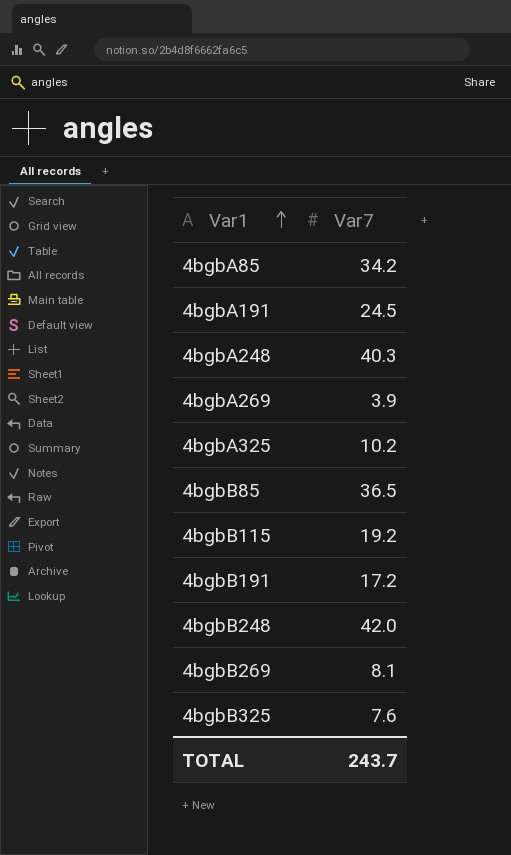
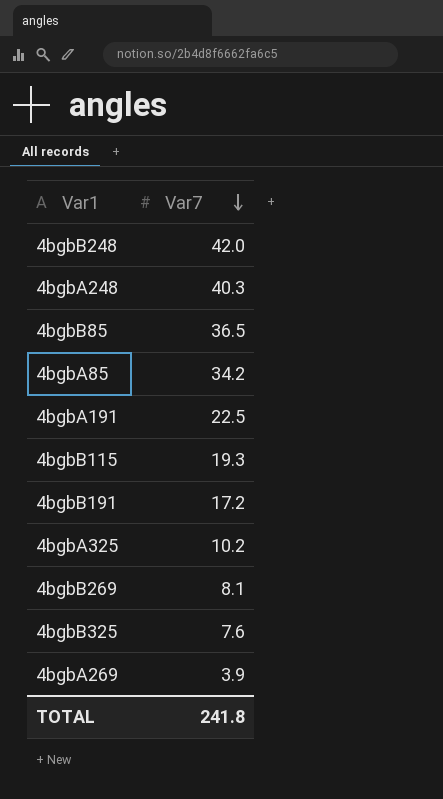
row order: Var1 ascending -> Var7 descending
4bgbA191 | Var7: 24.5 -> 22.5
4bgbB115 | Var7: 19.2 -> 19.3
TOTAL | Var7: 243.7 -> 241.8

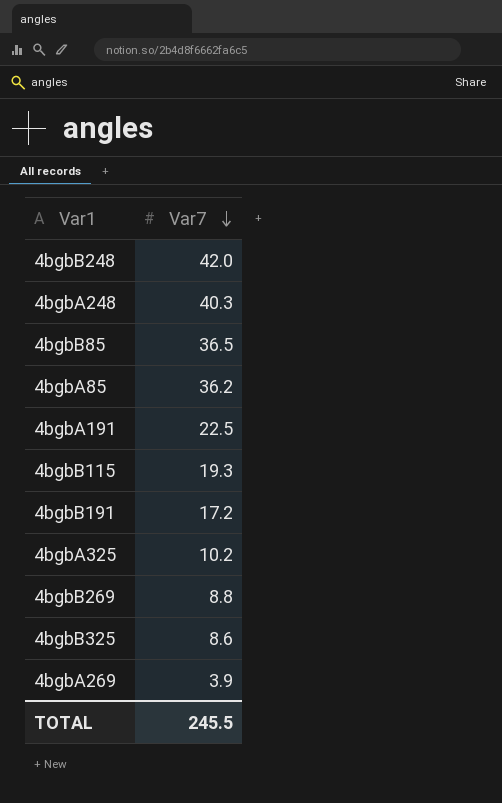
4bgbA85 | Var7: 34.2 -> 36.2
4bgbB269 | Var7: 8.1 -> 8.8
4bgbB325 | Var7: 7.6 -> 8.6
TOTAL | Var7: 241.8 -> 245.5

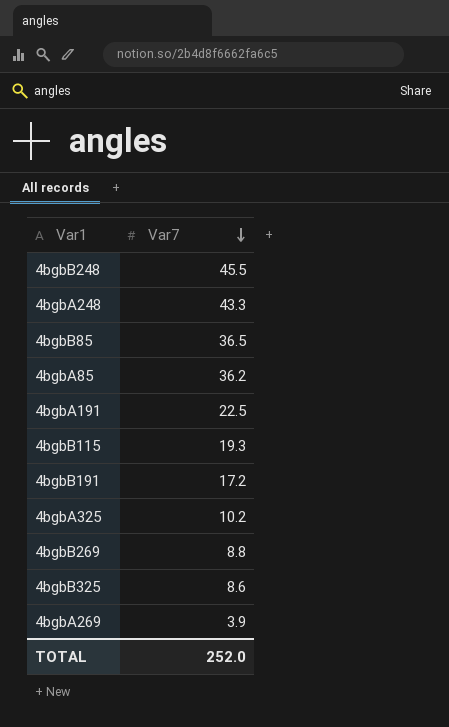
4bgbB248 | Var7: 42.0 -> 45.5
4bgbA248 | Var7: 40.3 -> 43.3
TOTAL | Var7: 245.5 -> 252.0

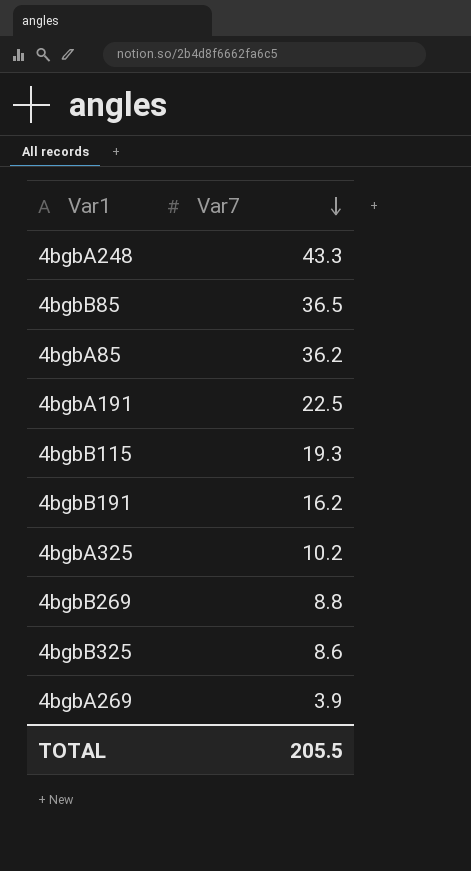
row 4bgbB248: 45.5 -> none
4bgbB191 | Var7: 17.2 -> 16.2
TOTAL | Var7: 252.0 -> 205.5

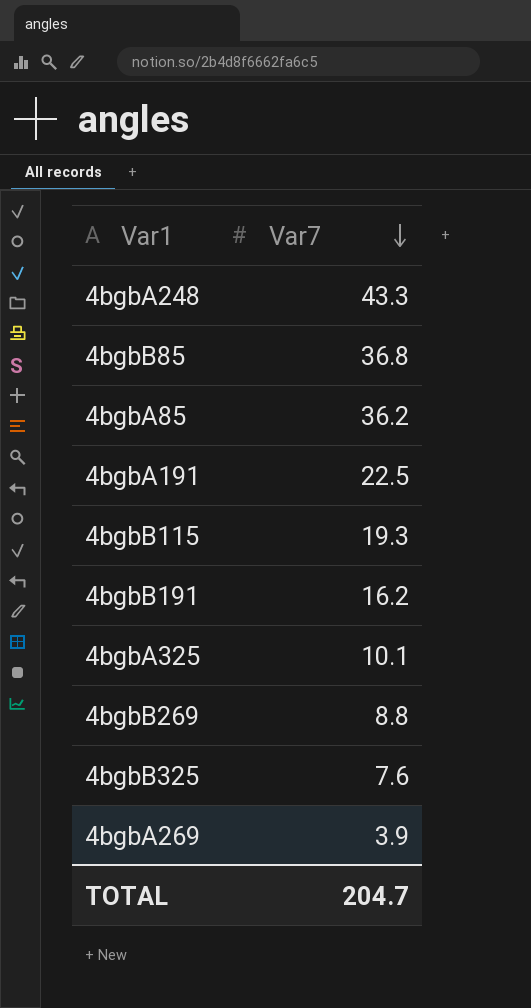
4bgbB85 | Var7: 36.5 -> 36.8
4bgbA325 | Var7: 10.2 -> 10.1
4bgbB325 | Var7: 8.6 -> 7.6
TOTAL | Var7: 205.5 -> 204.7

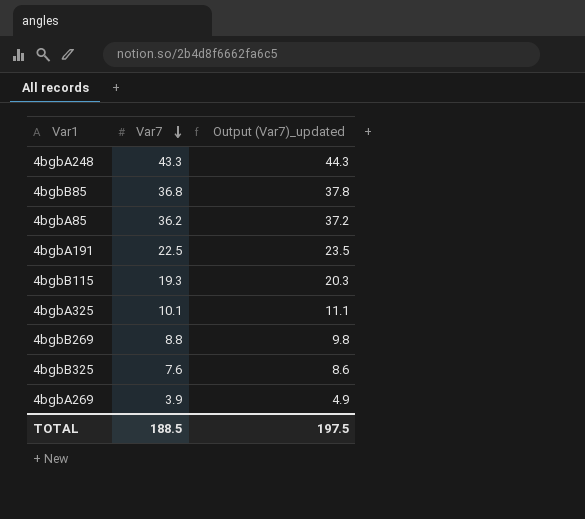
column Output (Var7)_updated | formula: none -> [Var7] + 1
row 4bgbB191: 16.2 -> none
TOTAL | Var7: 204.7 -> 188.5

